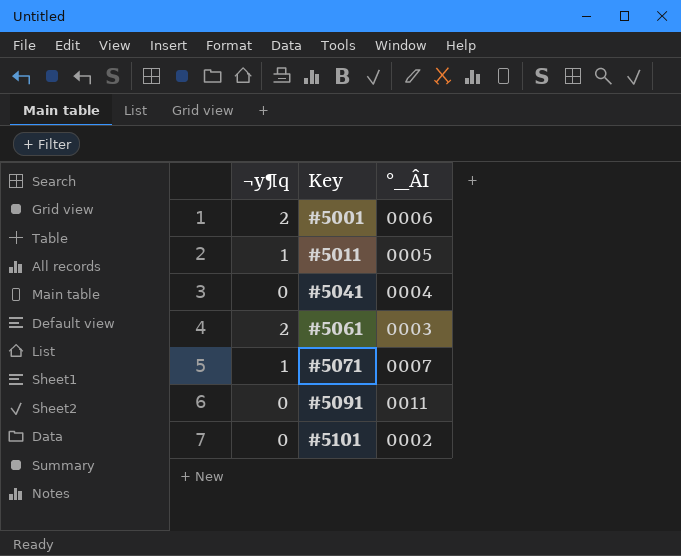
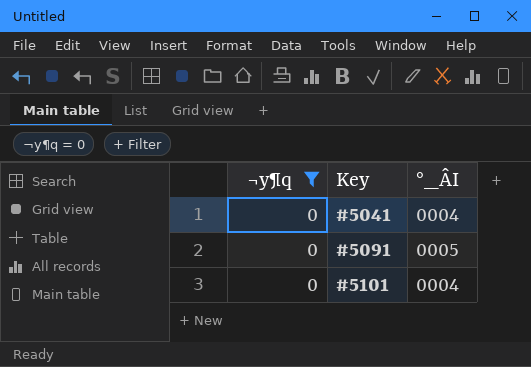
filter: none -> ¬y¶q = 0
#5091 | °_ÂI: 0011 -> 0005
#5101 | °_ÂI: 0002 -> 0004

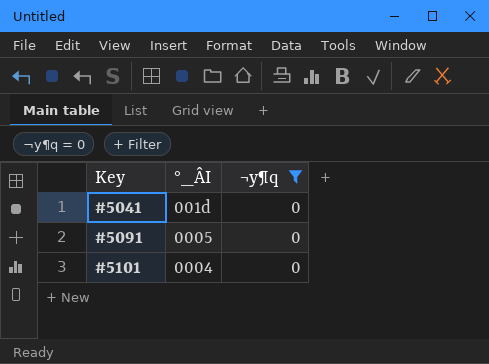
column ¬y¶q | position: 1 -> 3
#5041 | °_ÂI: 0004 -> 001d

